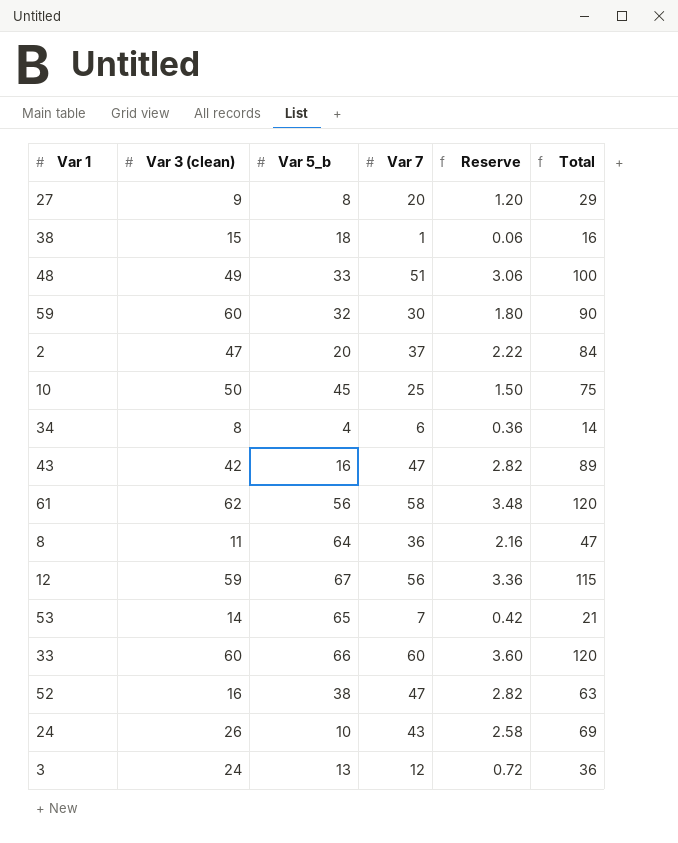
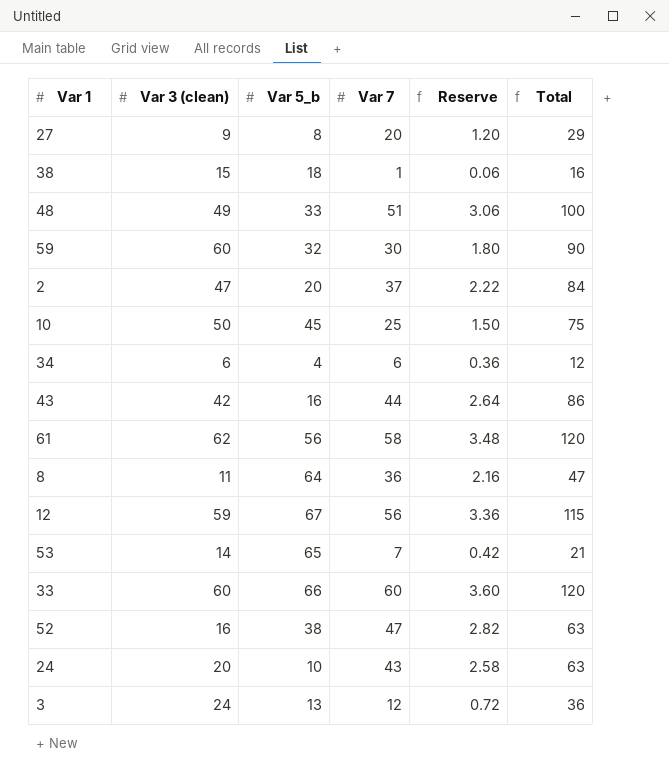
34 | Var 3 (clean): 8 -> 6
34 | Total: 14 -> 12
43 | Var 7: 47 -> 44
43 | Reserve: 2.82 -> 2.64
43 | Total: 89 -> 86
24 | Var 3 (clean): 26 -> 20
24 | Total: 69 -> 63

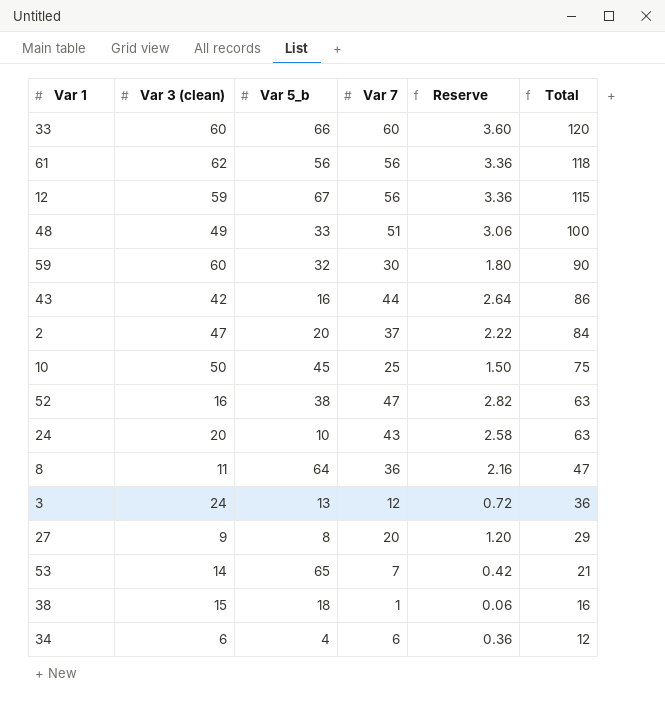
row order: none -> Total descending
61 | Var 7: 58 -> 56
61 | Reserve: 3.48 -> 3.36
61 | Total: 120 -> 118

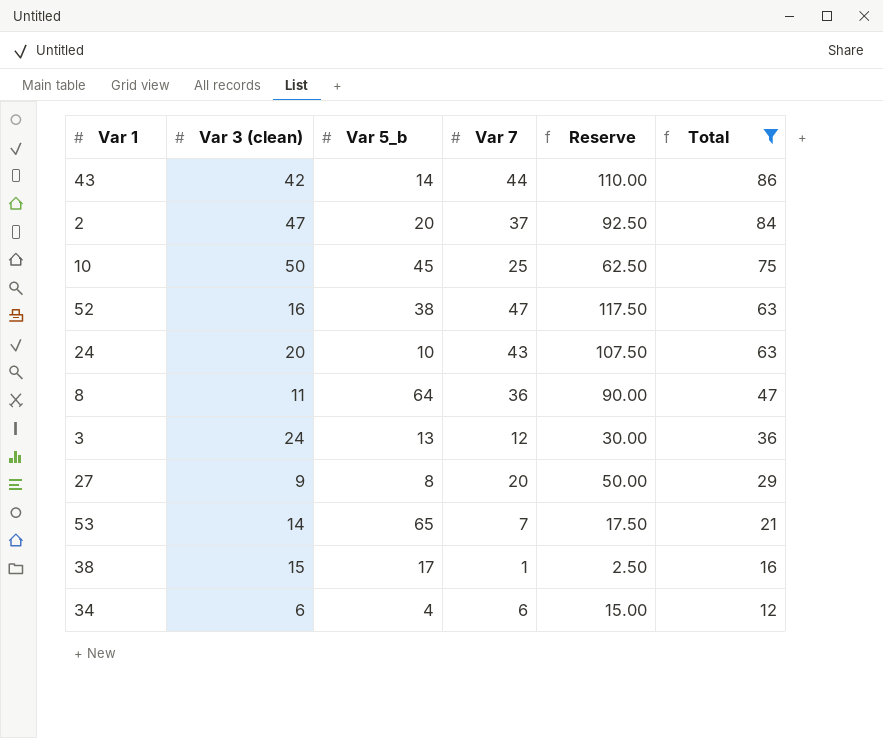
filter: none -> Total <= 86
column Reserve | formula: [Var 7] * 0.06 -> [Var 7] * 2.5
43 | Var 5_b: 16 -> 14
38 | Var 5_b: 18 -> 17

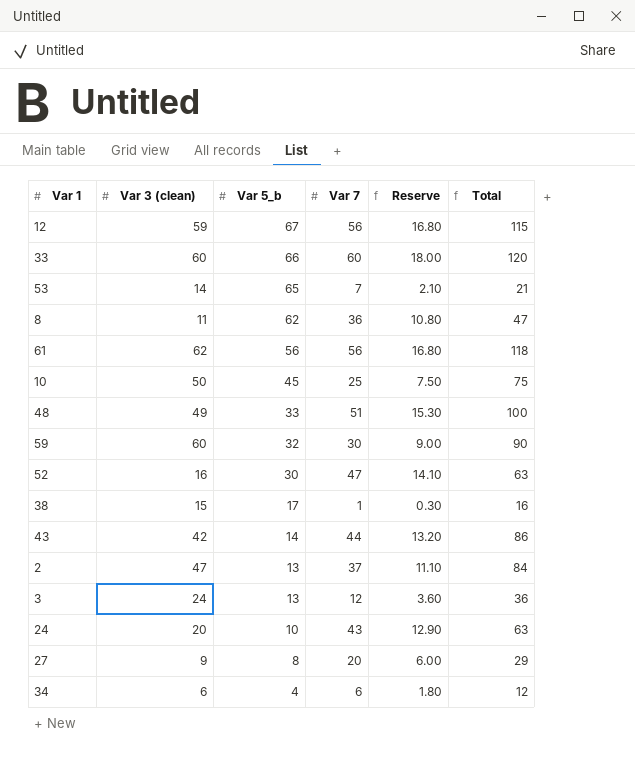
filter: Total <= 86 -> none
row order: Total descending -> Var 5_b descending
column Reserve | formula: [Var 7] * 2.5 -> [Var 7] * 0.3
8 | Var 5_b: 64 -> 62
52 | Var 5_b: 38 -> 30
2 | Var 5_b: 20 -> 13

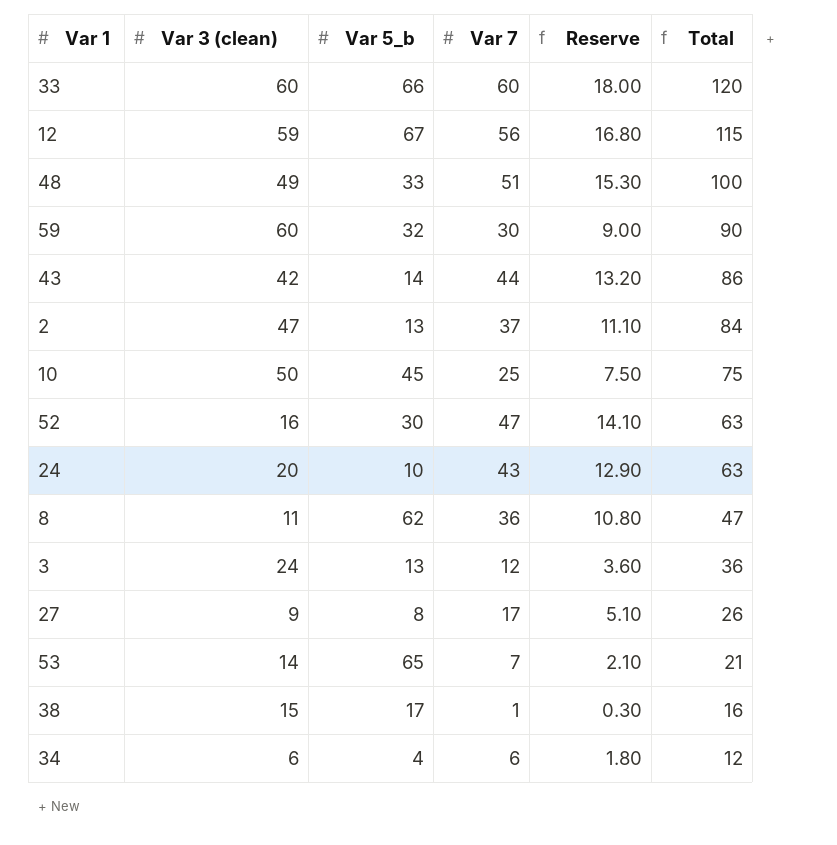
row order: Var 5_b descending -> Total descending
row 61: 62 | 56 | 56 | 16.80 | 118 -> none
27 | Var 7: 20 -> 17
27 | Reserve: 6.00 -> 5.10
27 | Total: 29 -> 26

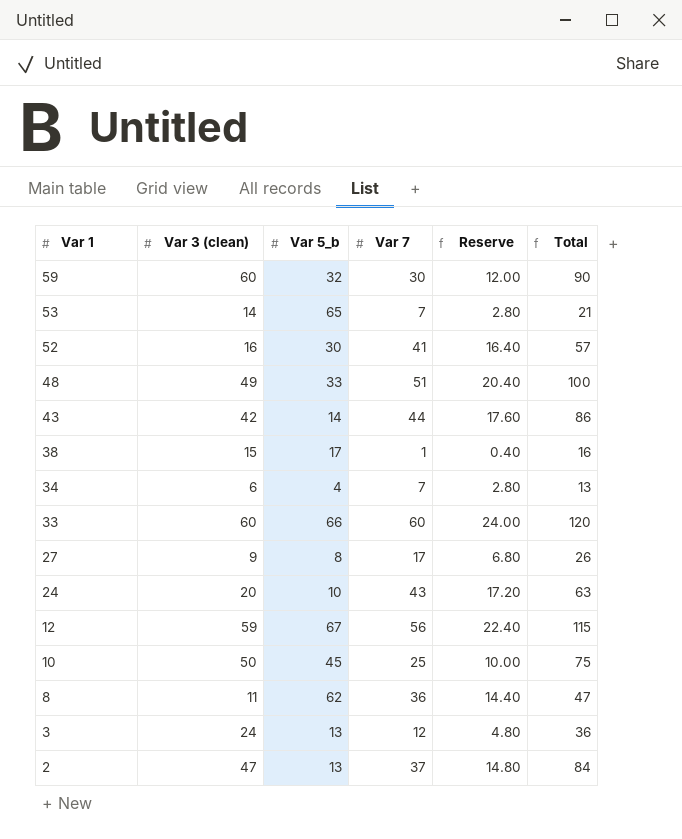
row order: Total descending -> Var 1 descending
column Reserve | formula: [Var 7] * 0.3 -> [Var 7] * 0.4
52 | Var 7: 47 -> 41
52 | Total: 63 -> 57
34 | Var 7: 6 -> 7
34 | Total: 12 -> 13

